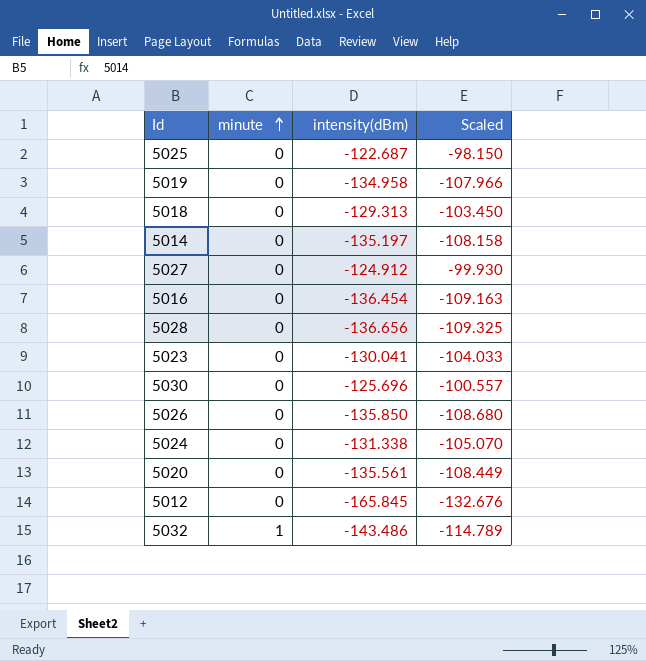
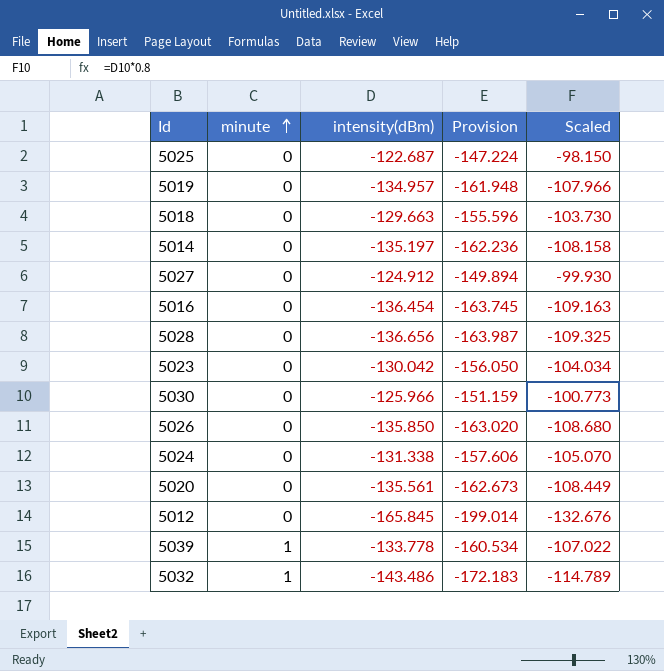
column Provision | formula: none -> [intensity(dBm)] * 1.2
5019 | intensity(dBm): -134.958 -> -134.957
5018 | intensity(dBm): -129.313 -> -129.663
5018 | Scaled: -103.450 -> -103.730
5023 | intensity(dBm): -130.041 -> -130.042
5023 | Scaled: -104.033 -> -104.034
5030 | intensity(dBm): -125.696 -> -125.966
5030 | Scaled: -100.557 -> -100.773
row 5039: none -> 1 | -133.778 | -160.534 | -107.022

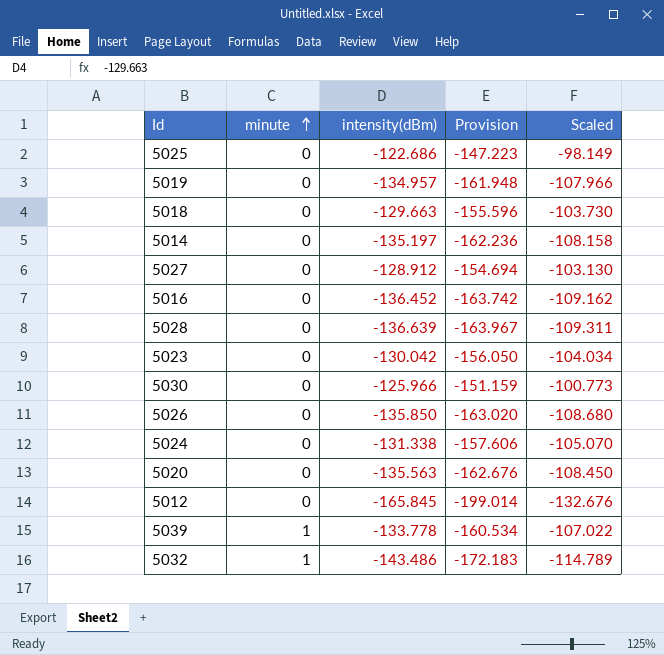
5025 | intensity(dBm): -122.687 -> -122.686
5025 | Provision: -147.224 -> -147.223
5025 | Scaled: -98.150 -> -98.149
5027 | intensity(dBm): -124.912 -> -128.912
5027 | Provision: -149.894 -> -154.694
5027 | Scaled: -99.930 -> -103.130
5016 | intensity(dBm): -136.454 -> -136.452
5016 | Provision: -163.745 -> -163.742
5016 | Scaled: -109.163 -> -109.162
5028 | intensity(dBm): -136.656 -> -136.639
5028 | Provision: -163.987 -> -163.967
5028 | Scaled: -109.325 -> -109.311
5020 | intensity(dBm): -135.561 -> -135.563
5020 | Provision: -162.673 -> -162.676
5020 | Scaled: -108.449 -> -108.450

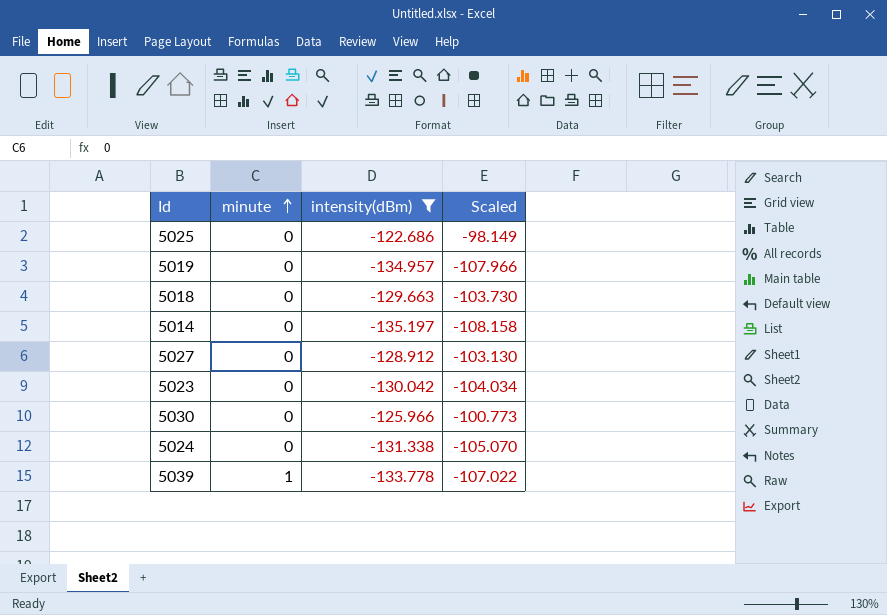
filter: none -> intensity(dBm) >= -135.197
column Provision | formula: [intensity(dBm)] * 1.2 -> none

